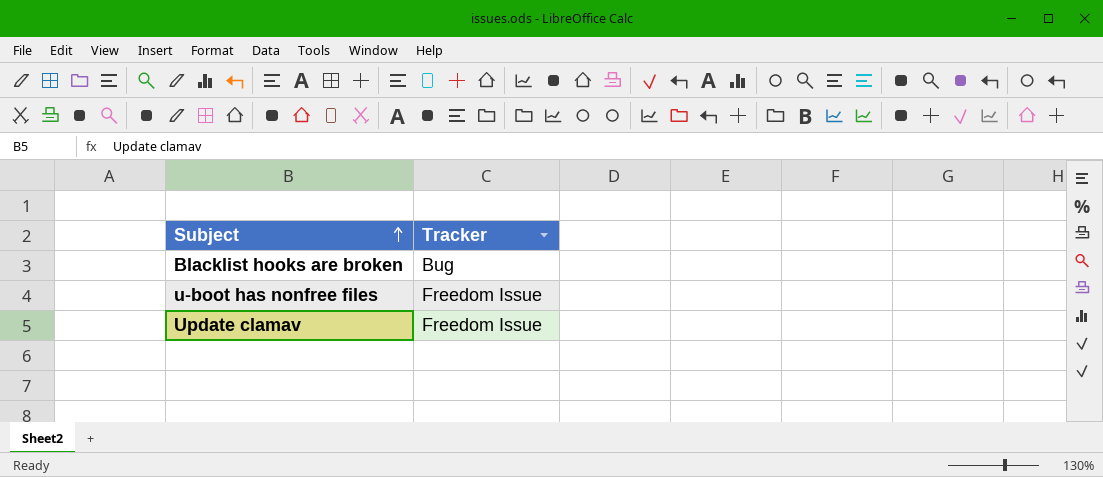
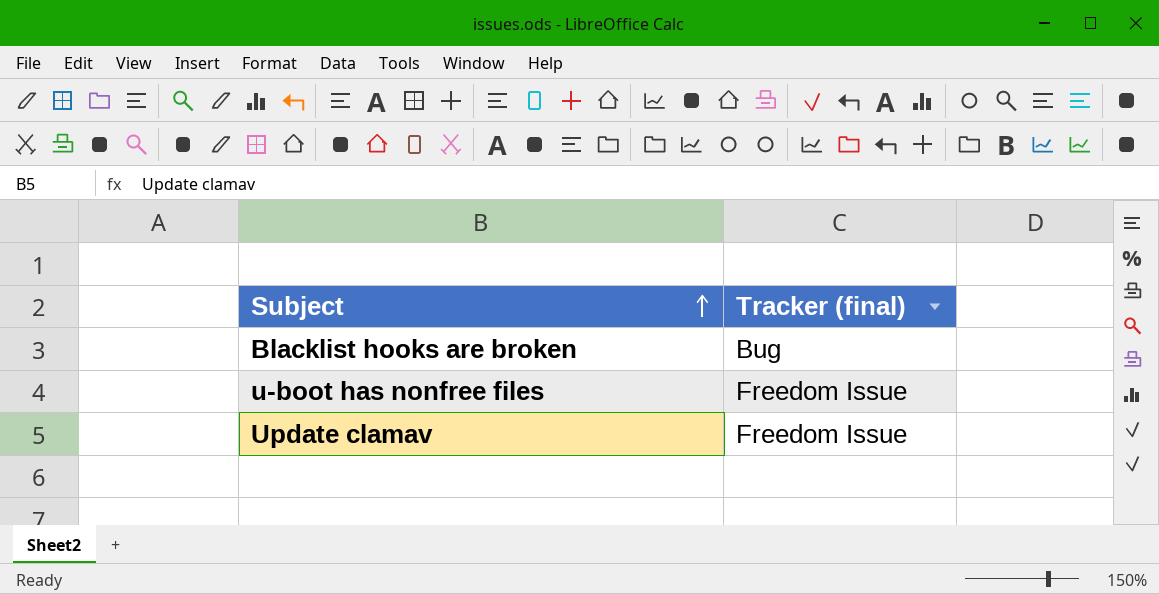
column name: Tracker -> Tracker (final)

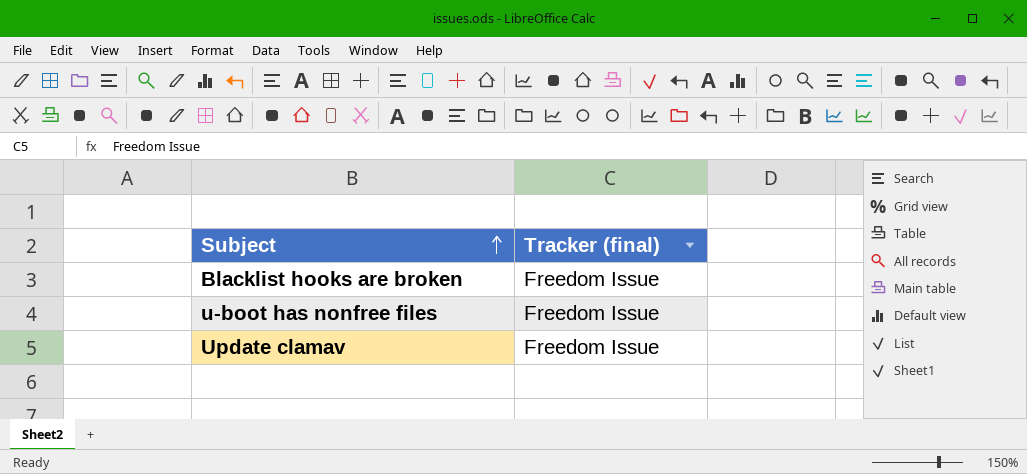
Blacklist hooks are broken | Tracker (final): Bug -> Freedom Issue

